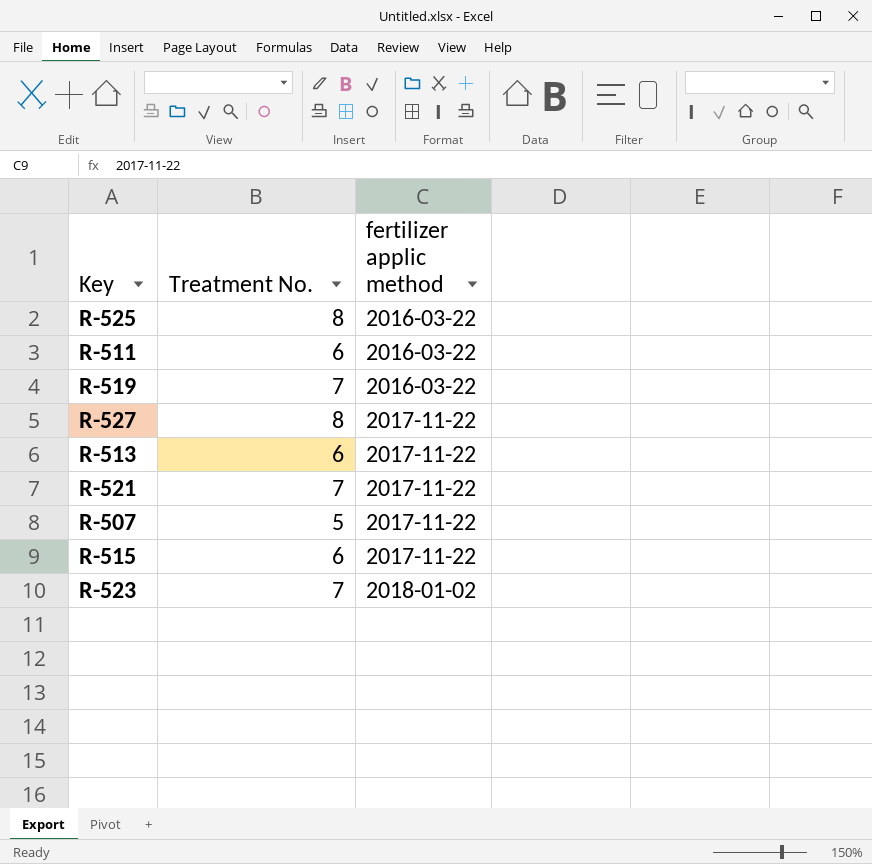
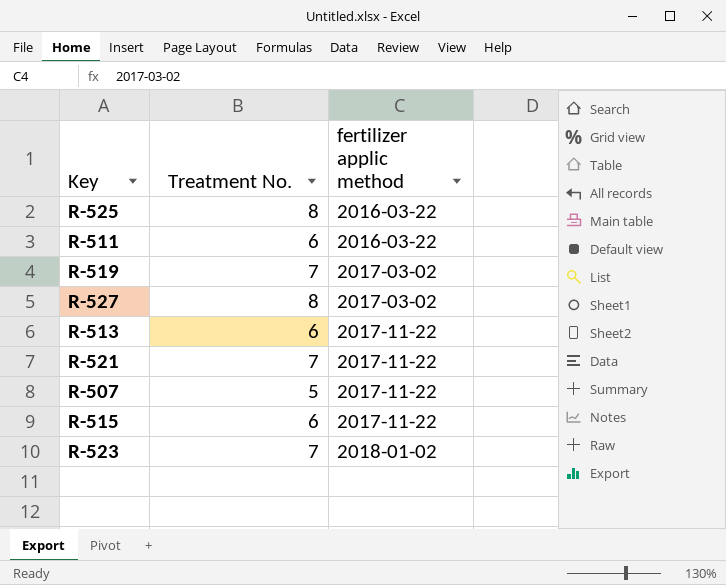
R-519 | fertilizer applic method: 2016-03-22 -> 2017-03-02
R-527 | fertilizer applic method: 2017-11-22 -> 2017-03-02

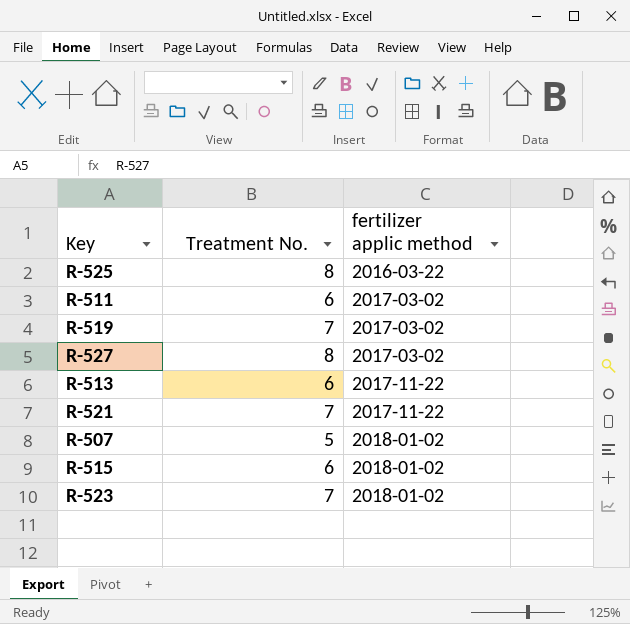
R-511 | fertilizer applic method: 2016-03-22 -> 2017-03-02
R-507 | fertilizer applic method: 2017-11-22 -> 2018-01-02
R-515 | fertilizer applic method: 2017-11-22 -> 2018-01-02

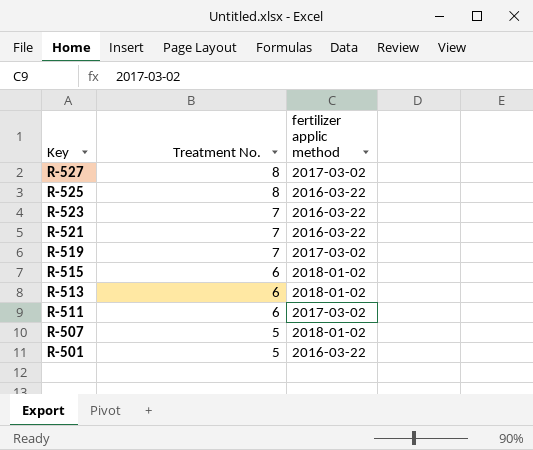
row order: fertilizer applic method ascending -> Key descending
R-523 | fertilizer applic method: 2018-01-02 -> 2016-03-22
R-521 | fertilizer applic method: 2017-11-22 -> 2016-03-22
R-513 | fertilizer applic method: 2017-11-22 -> 2018-01-02
row R-501: none -> 5 | 2016-03-22

